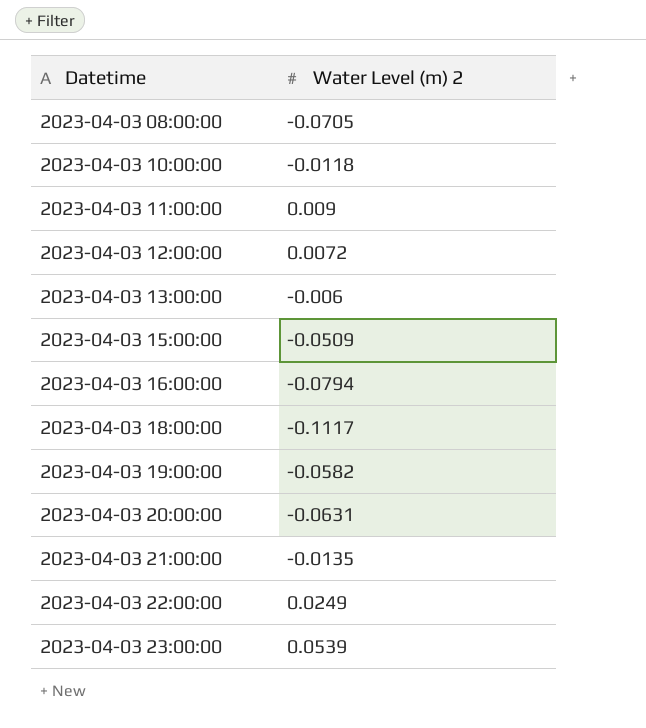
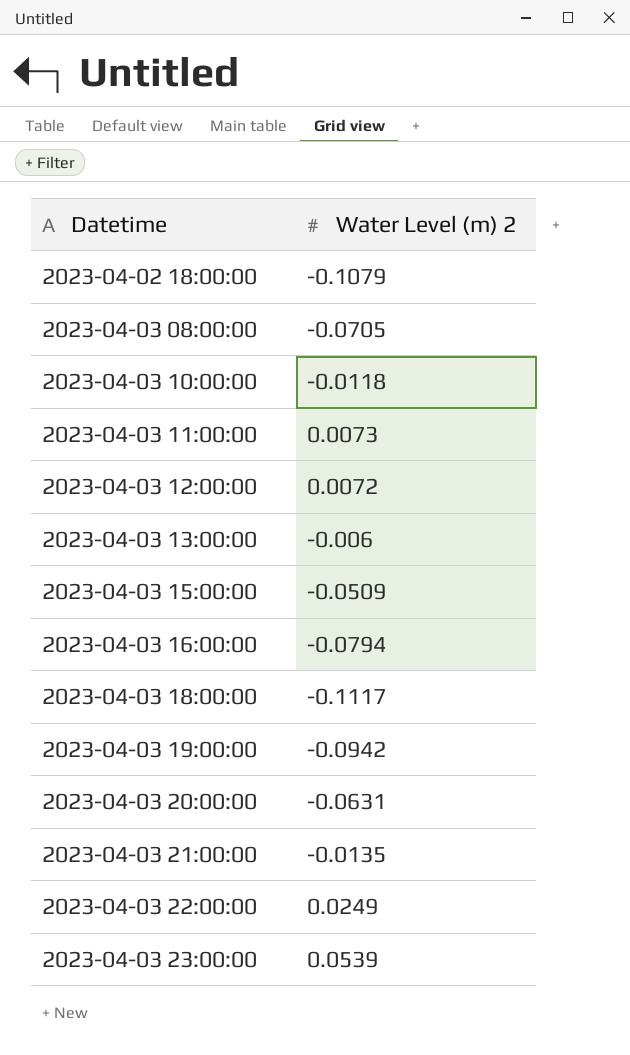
row 2023-04-02 18:00:00: none -> -0.1079
2023-04-03 11:00:00 | Water Level (m) 2: 0.009 -> 0.0073
2023-04-03 19:00:00 | Water Level (m) 2: -0.0582 -> -0.0942

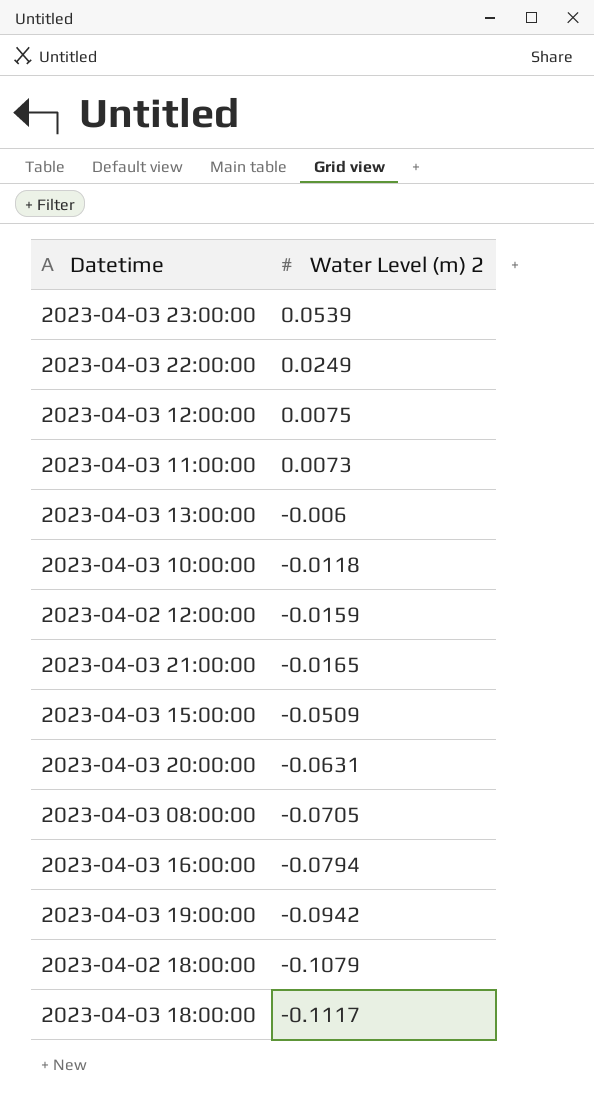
row order: Datetime ascending -> Water Level (m) 2 descending
2023-04-03 12:00:00 | Water Level (m) 2: 0.0072 -> 0.0075
row 2023-04-02 12:00:00: none -> -0.0159
2023-04-03 21:00:00 | Water Level (m) 2: -0.0135 -> -0.0165

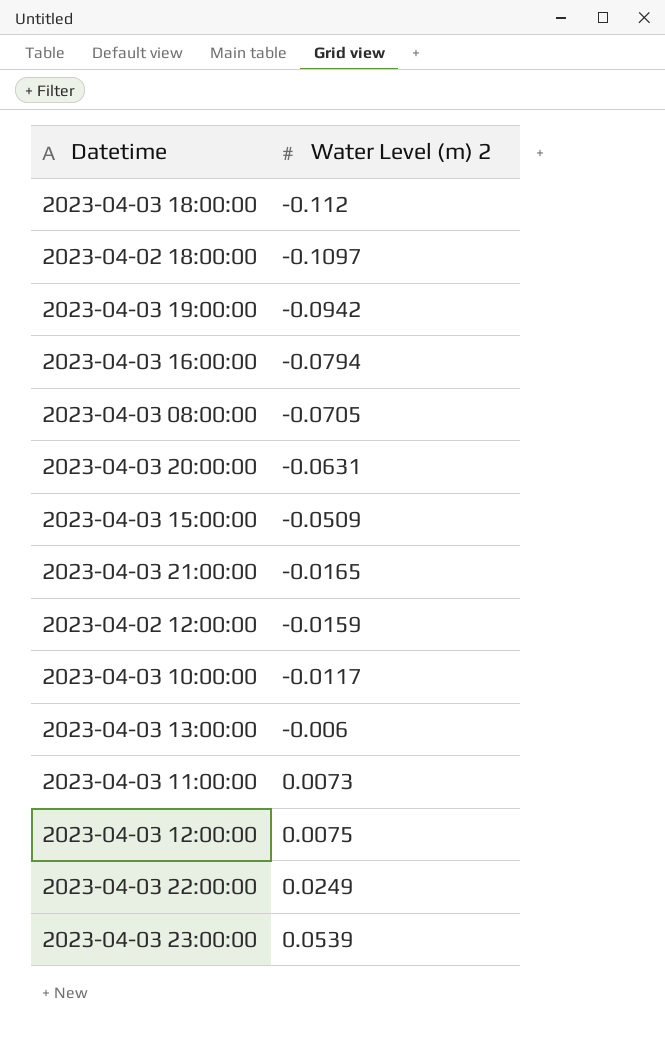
row order: Water Level (m) 2 descending -> Water Level (m) 2 ascending
2023-04-03 18:00:00 | Water Level (m) 2: -0.1117 -> -0.112
2023-04-02 18:00:00 | Water Level (m) 2: -0.1079 -> -0.1097
2023-04-03 10:00:00 | Water Level (m) 2: -0.0118 -> -0.0117

